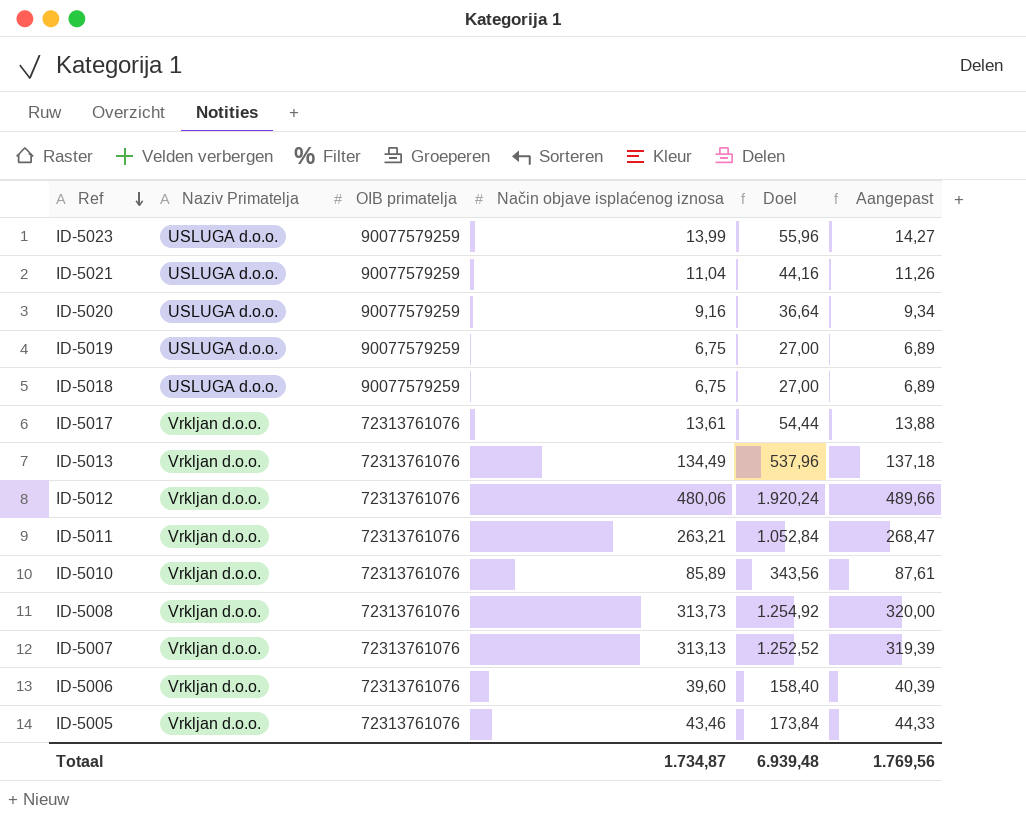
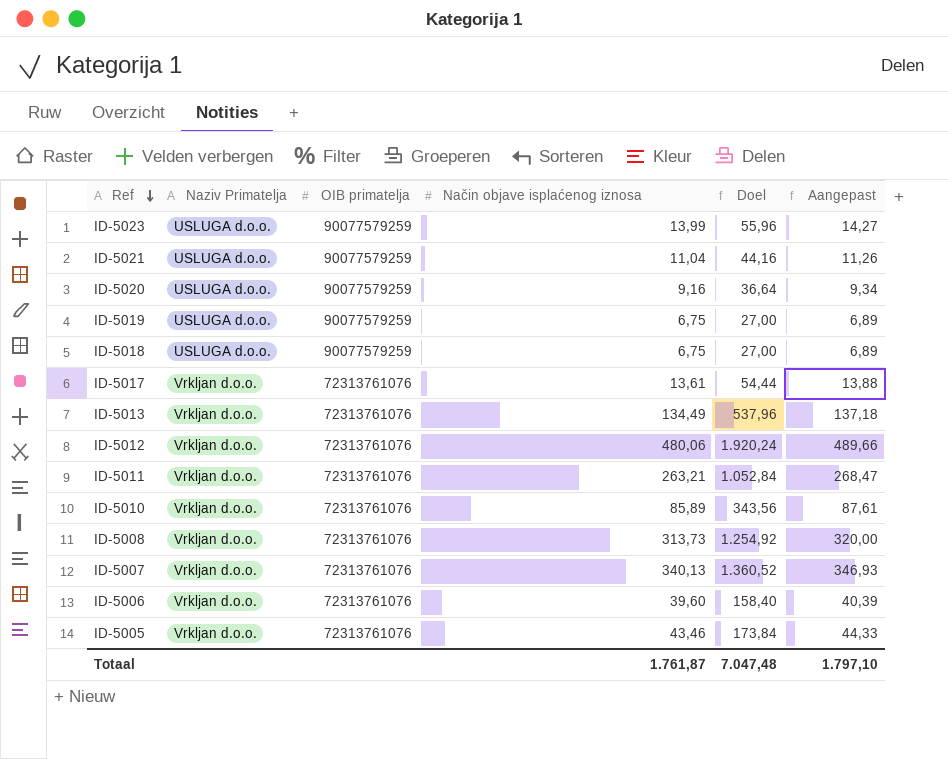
ID-5007 | Način objave isplaćenog iznosa: 313,13 -> 340,13
ID-5007 | Doel: 1.252,52 -> 1.360,52
ID-5007 | Aangepast: 319,39 -> 346,93
Totaal | Način objave isplaćenog iznosa: 1.734,87 -> 1.761,87
Totaal | Doel: 6.939,48 -> 7.047,48
Totaal | Aangepast: 1.769,56 -> 1.797,10

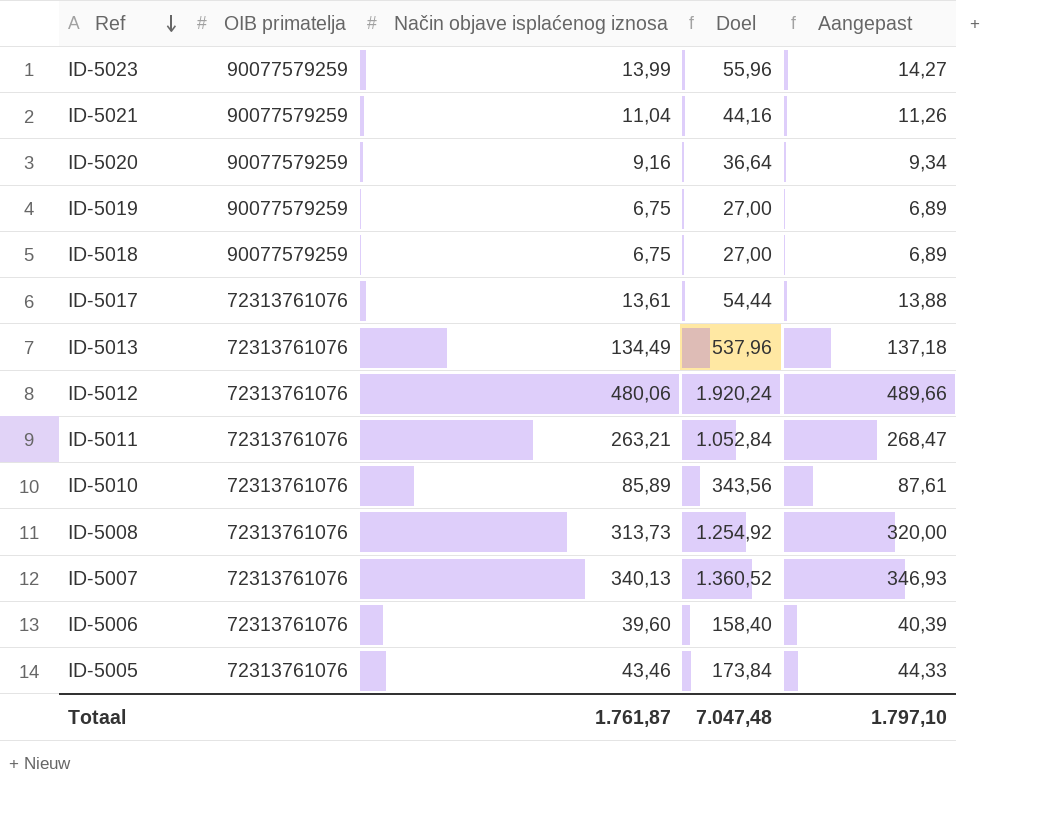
column Naziv Primatelja | position: 2 -> none

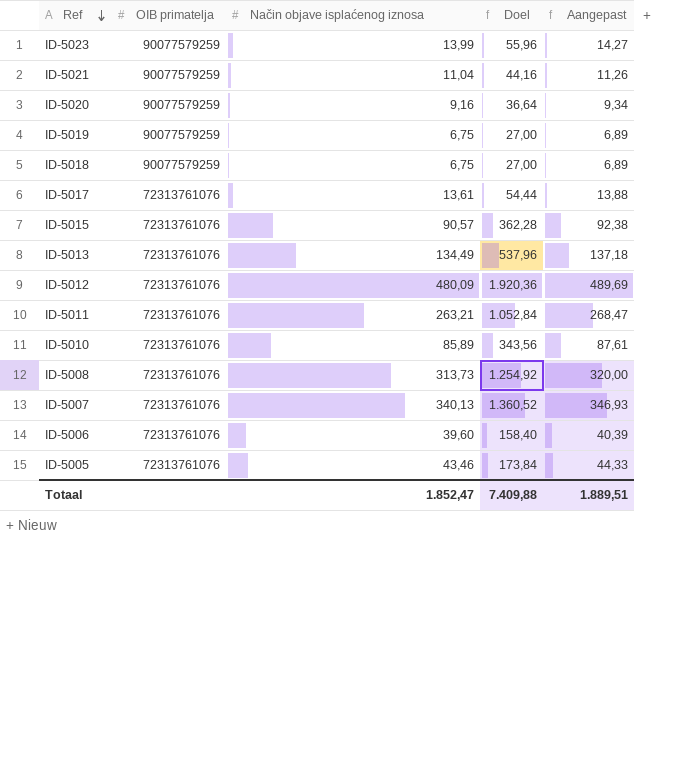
row ID-5015: none -> 72313761076 | 90,57 | 362,28 | 92,38
ID-5012 | Način objave isplaćenog iznosa: 480,06 -> 480,09
ID-5012 | Doel: 1.920,24 -> 1.920,36
ID-5012 | Aangepast: 489,66 -> 489,69
Totaal | Način objave isplaćenog iznosa: 1.761,87 -> 1.852,47
Totaal | Doel: 7.047,48 -> 7.409,88
Totaal | Aangepast: 1.797,10 -> 1.889,51

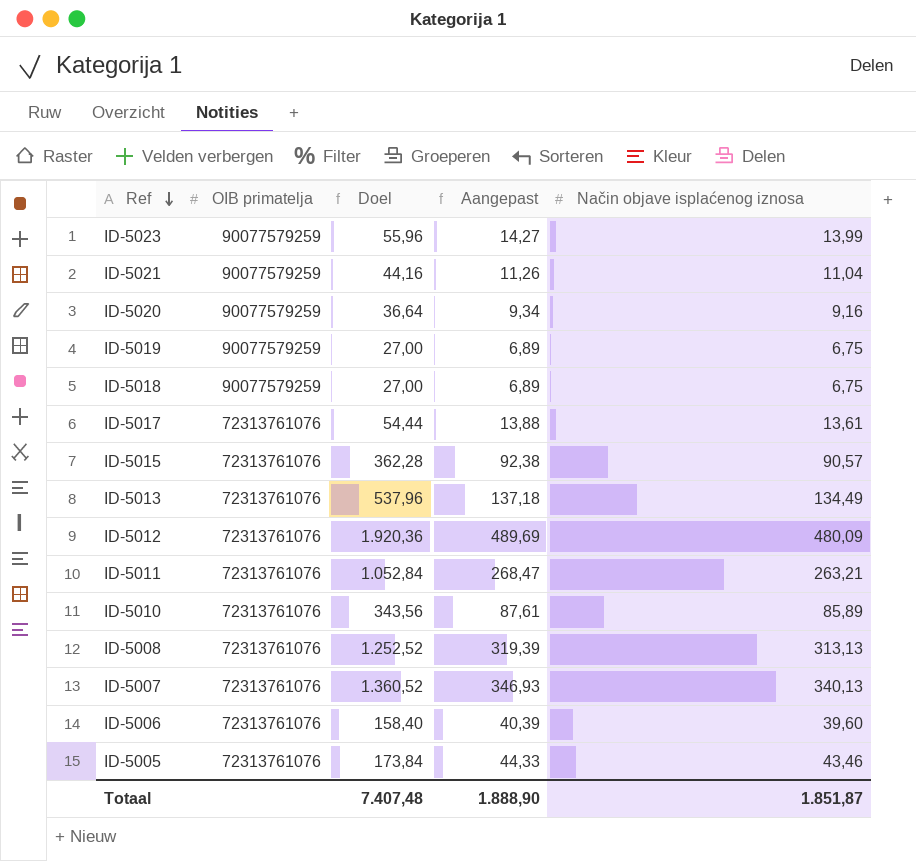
column Način objave isplaćenog iznosa | position: 3 -> 5
ID-5008 | Doel: 1.254,92 -> 1.252,52
ID-5008 | Aangepast: 320,00 -> 319,39
ID-5008 | Način objave isplaćenog iznosa: 313,73 -> 313,13
Totaal | Doel: 7.409,88 -> 7.407,48
Totaal | Aangepast: 1.889,51 -> 1.888,90
Totaal | Način objave isplaćenog iznosa: 1.852,47 -> 1.851,87

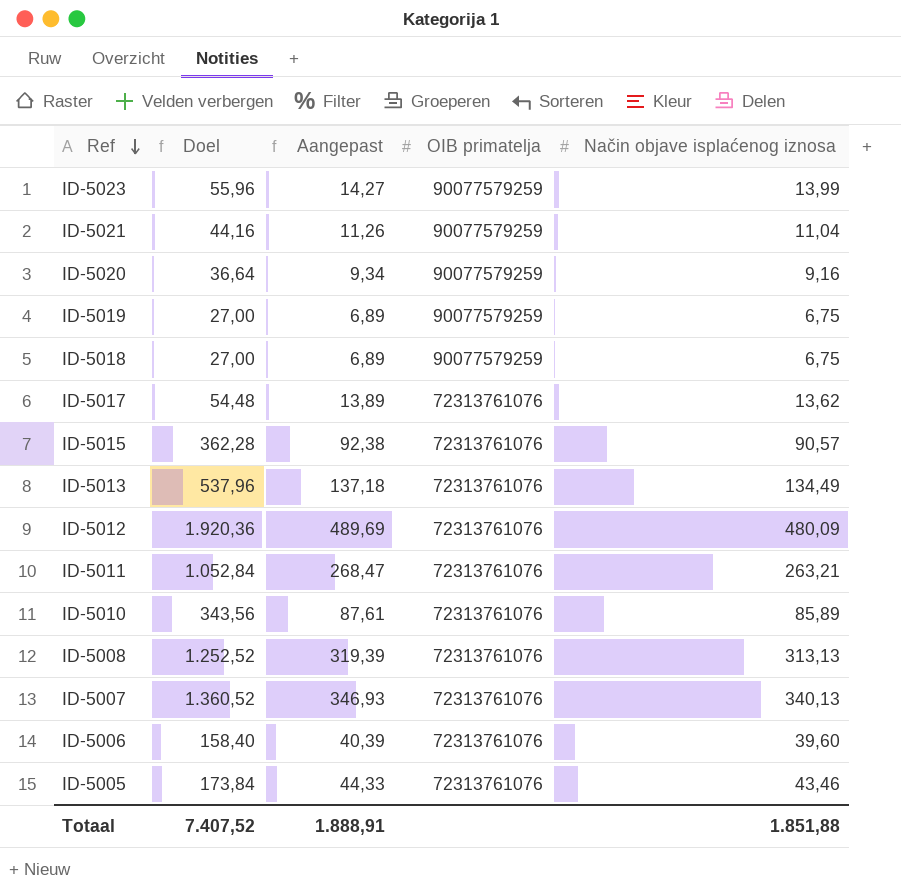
column OIB primatelja | position: 2 -> 4
ID-5017 | Doel: 54,44 -> 54,48
ID-5017 | Aangepast: 13,88 -> 13,89
ID-5017 | Način objave isplaćenog iznosa: 13,61 -> 13,62
Totaal | Doel: 7.407,48 -> 7.407,52
Totaal | Aangepast: 1.888,90 -> 1.888,91
Totaal | Način objave isplaćenog iznosa: 1.851,87 -> 1.851,88

